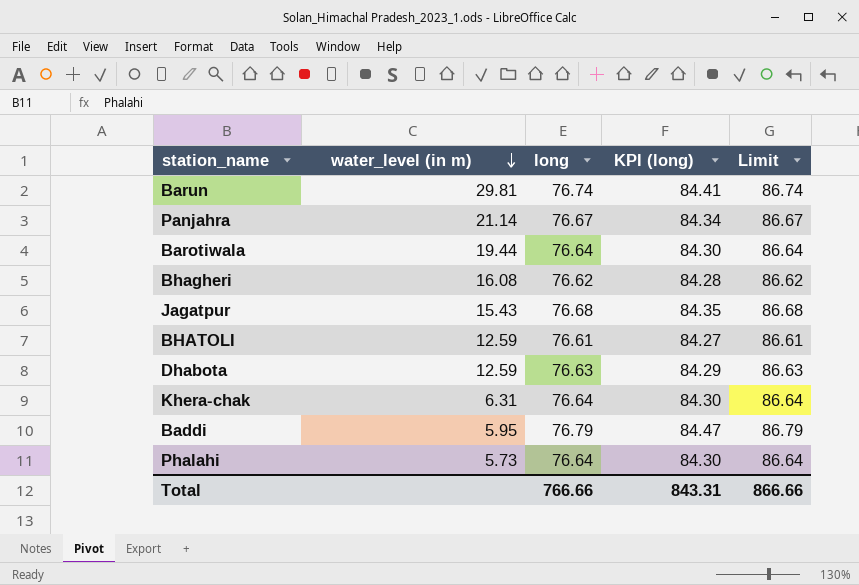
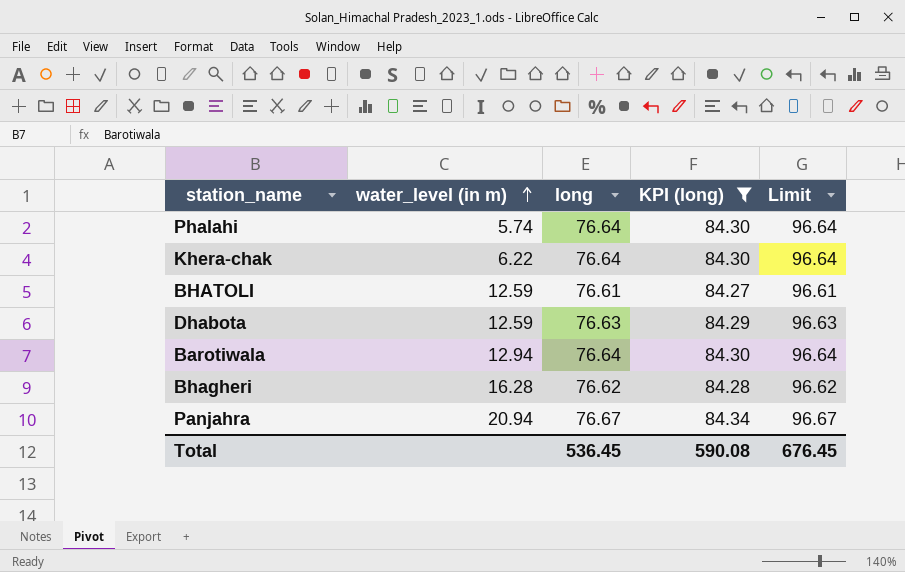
filter: none -> KPI (long) <= 84.34
row order: water_level (in m) descending -> water_level (in m) ascending
column Limit | formula: [long] + 10 -> [long] + 20
Phalahi | water_level (in m): 5.73 -> 5.74
Khera-chak | water_level (in m): 6.31 -> 6.22
Barotiwala | water_level (in m): 19.44 -> 12.94
Bhagheri | water_level (in m): 16.08 -> 16.28
Panjahra | water_level (in m): 21.14 -> 20.94
Total | long: 766.66 -> 536.45
Total | KPI (long): 843.31 -> 590.08
Total | Limit: 866.66 -> 676.45

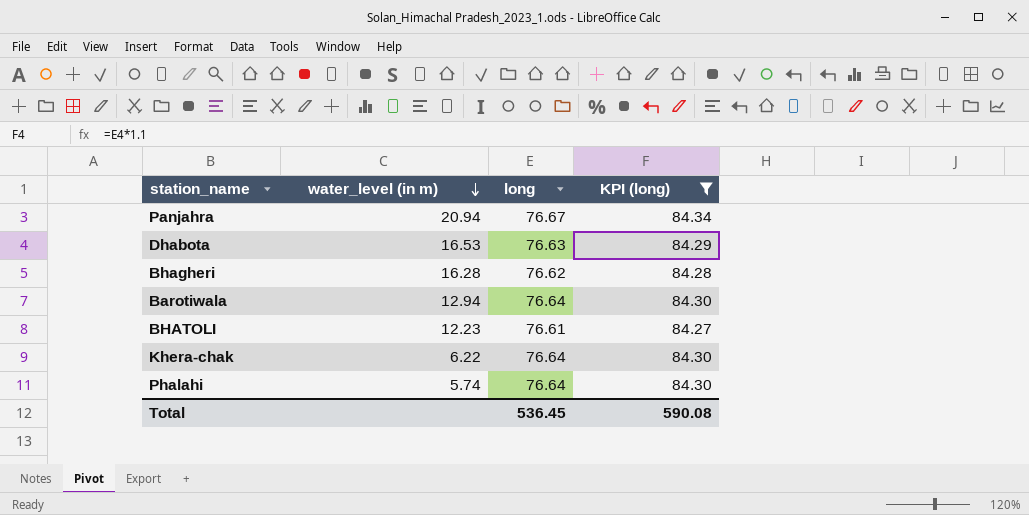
row order: water_level (in m) ascending -> water_level (in m) descending
column Limit | formula: [long] + 20 -> none
Dhabota | water_level (in m): 12.59 -> 16.53
BHATOLI | water_level (in m): 12.59 -> 12.23

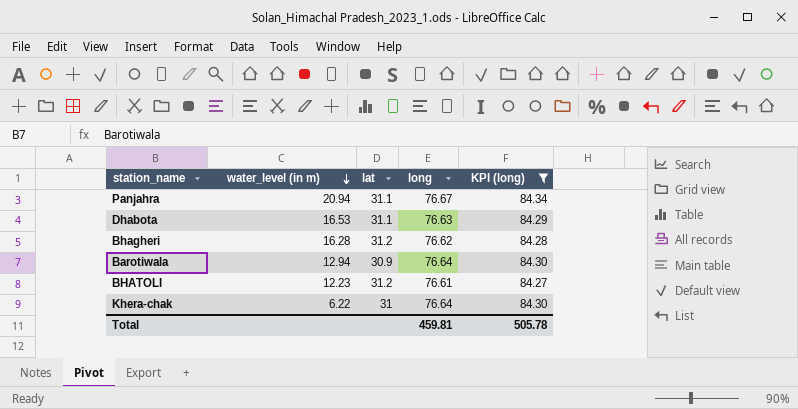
column lat | position: none -> 3
row Phalahi: 5.74 | 76.64 | 84.30 -> none
Total | long: 536.45 -> 459.81
Total | KPI (long): 590.08 -> 505.78

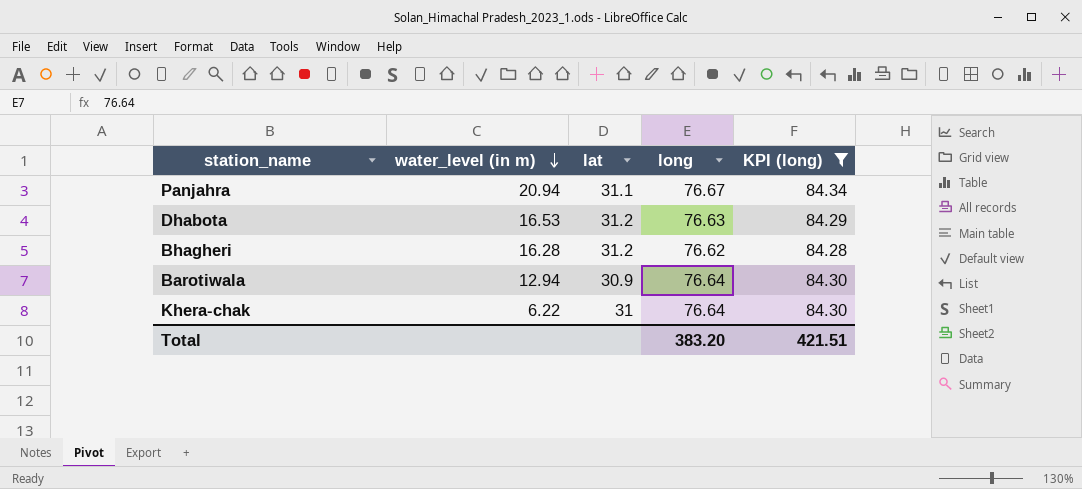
row BHATOLI: 12.23 | 31.2 | 76.61 | 84.27 -> none
Dhabota | lat: 31.1 -> 31.2
Total | long: 459.81 -> 383.20
Total | KPI (long): 505.78 -> 421.51

